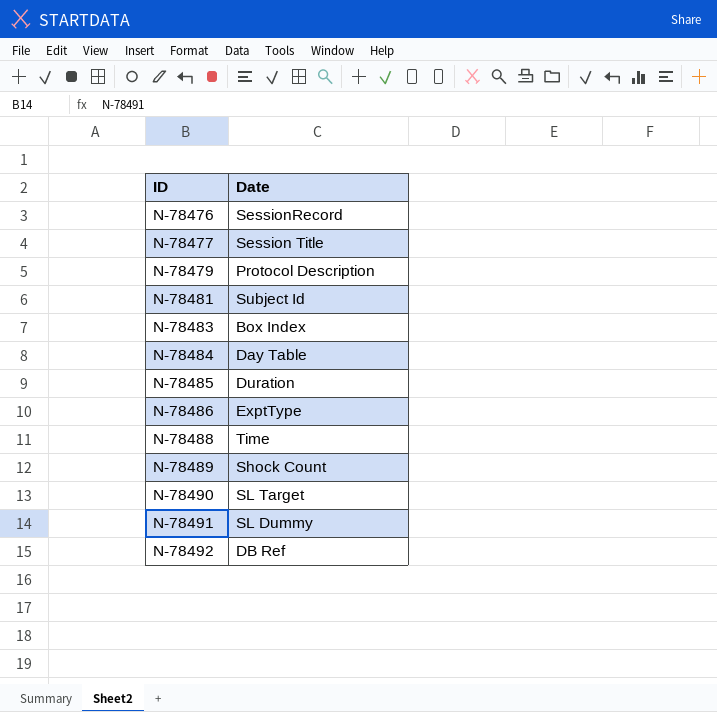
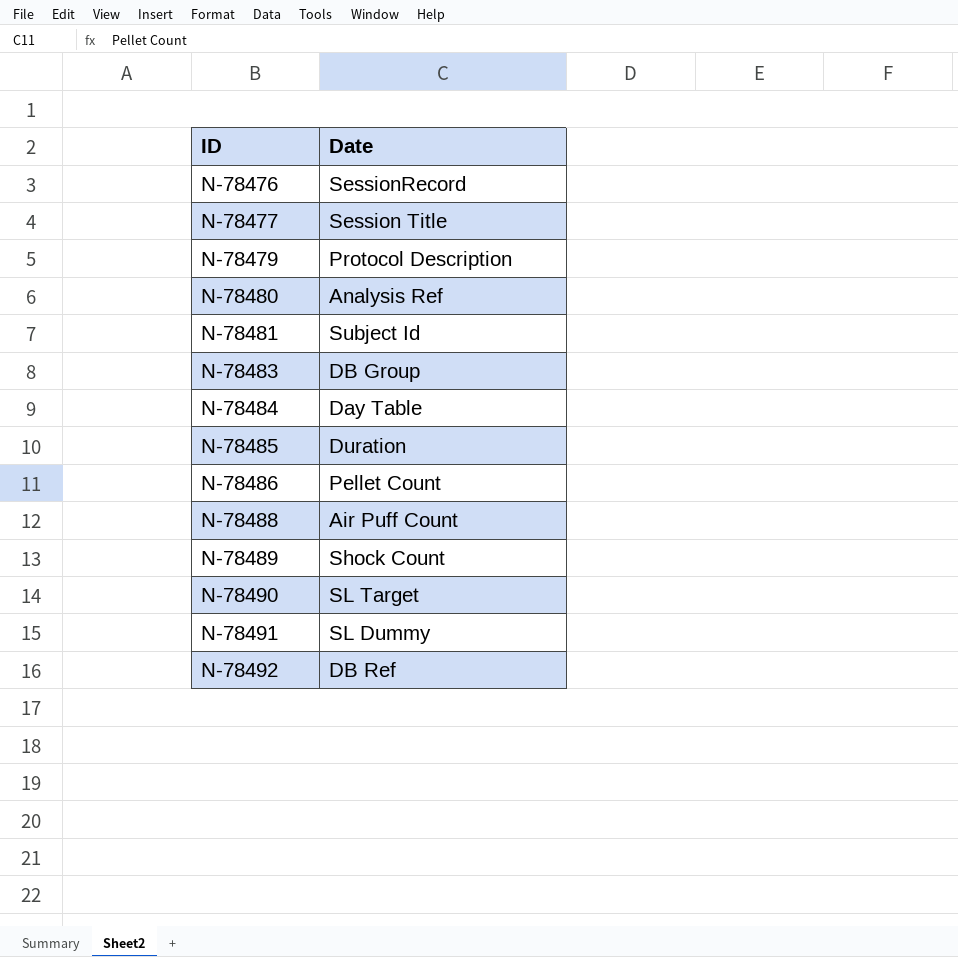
row N-78480: none -> Analysis Ref
N-78483 | Date: Box Index -> DB Group
N-78486 | Date: ExptType -> Pellet Count
N-78488 | Date: Time -> Air Puff Count

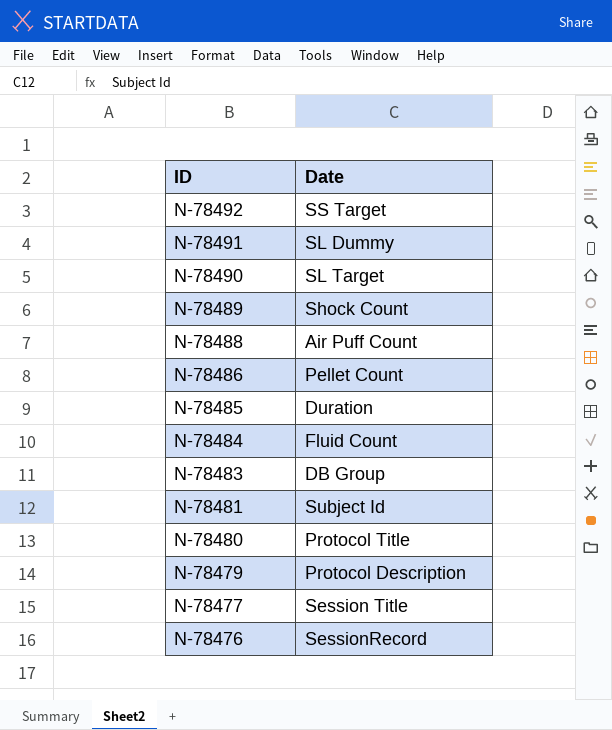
row order: ID ascending -> ID descending
N-78492 | Date: DB Ref -> SS Target
N-78484 | Date: Day Table -> Fluid Count
N-78480 | Date: Analysis Ref -> Protocol Title

